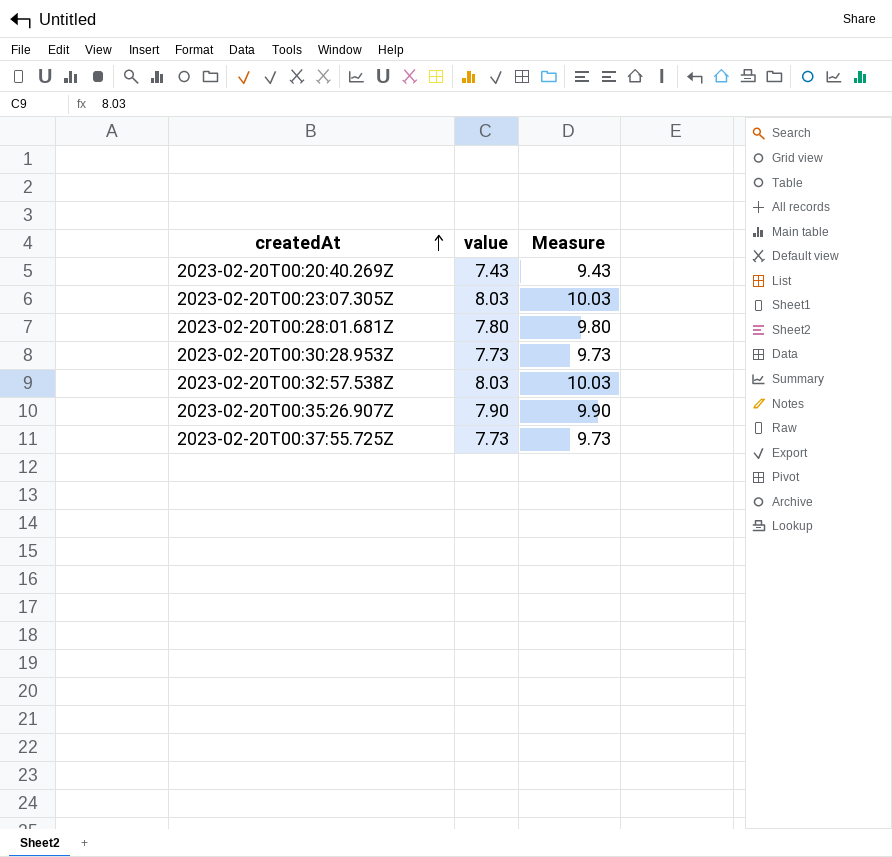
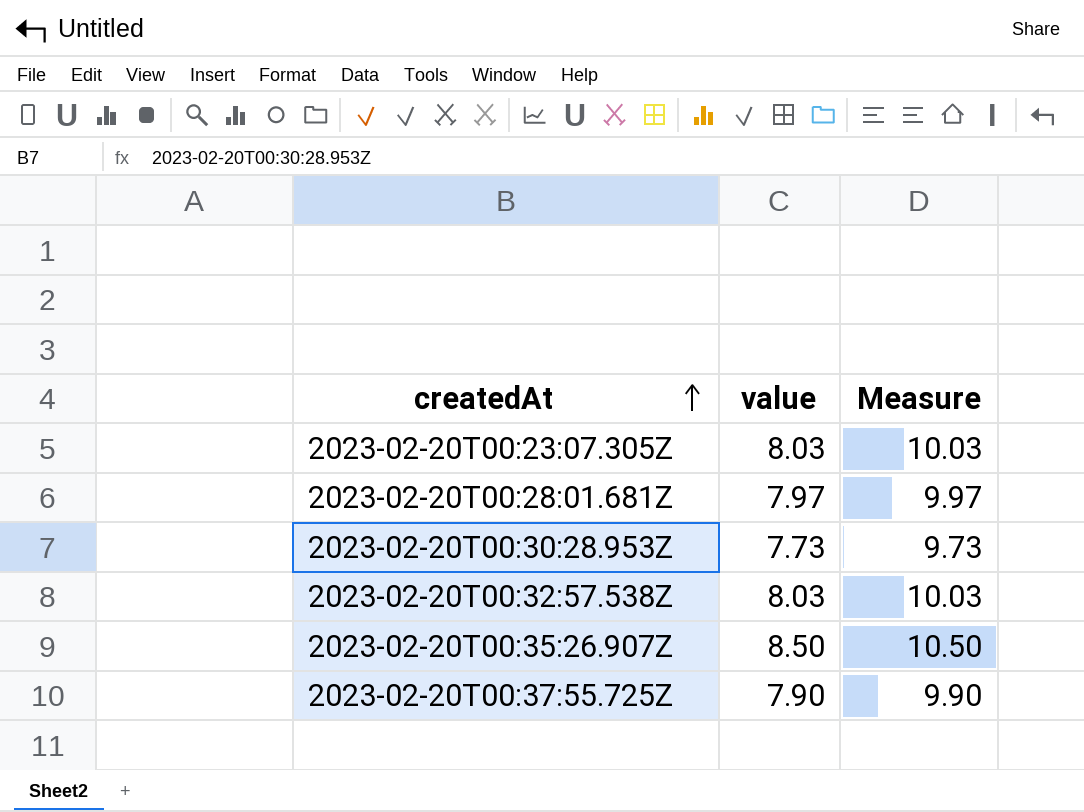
row 2023-02-20T00:20:40.269Z: 7.43 | 9.43 -> none
2023-02-20T00:28:01.681Z | value: 7.80 -> 7.97
2023-02-20T00:28:01.681Z | Measure: 9.80 -> 9.97
2023-02-20T00:35:26.907Z | value: 7.90 -> 8.50
2023-02-20T00:35:26.907Z | Measure: 9.90 -> 10.50
2023-02-20T00:37:55.725Z | value: 7.73 -> 7.90
2023-02-20T00:37:55.725Z | Measure: 9.73 -> 9.90

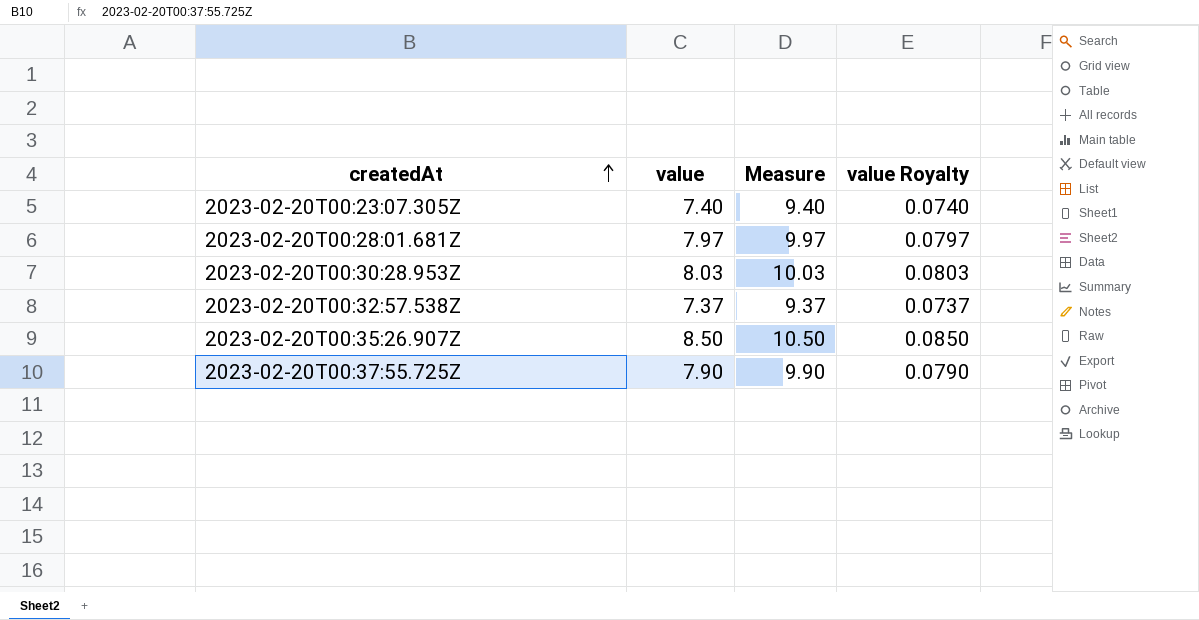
column value Royalty | formula: none -> [value] * 0.01
2023-02-20T00:23:07.305Z | value: 8.03 -> 7.40
2023-02-20T00:23:07.305Z | Measure: 10.03 -> 9.40
2023-02-20T00:30:28.953Z | value: 7.73 -> 8.03
2023-02-20T00:30:28.953Z | Measure: 9.73 -> 10.03
2023-02-20T00:32:57.538Z | value: 8.03 -> 7.37
2023-02-20T00:32:57.538Z | Measure: 10.03 -> 9.37

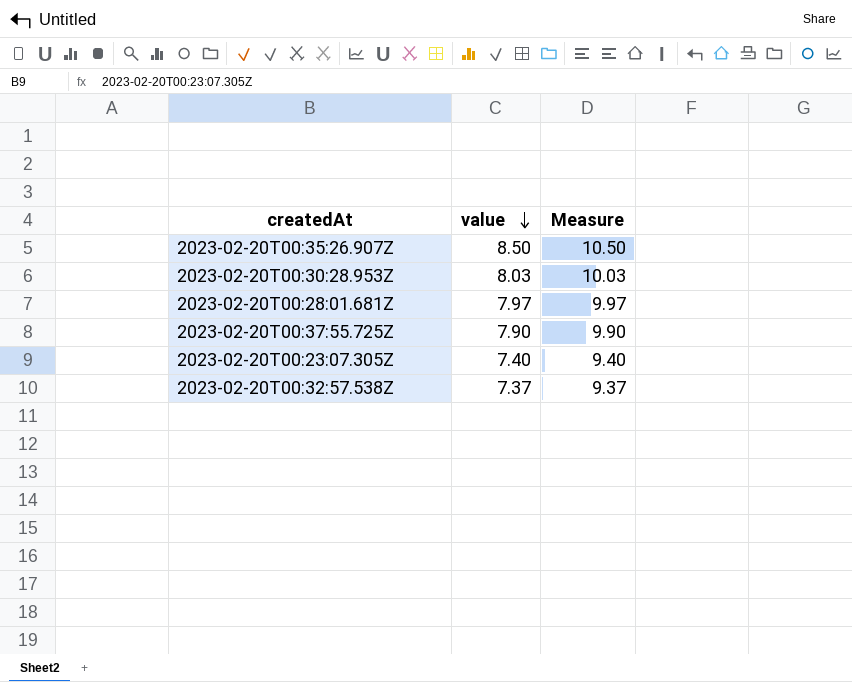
row order: createdAt ascending -> value descending
column value Royalty | formula: [value] * 0.01 -> none

